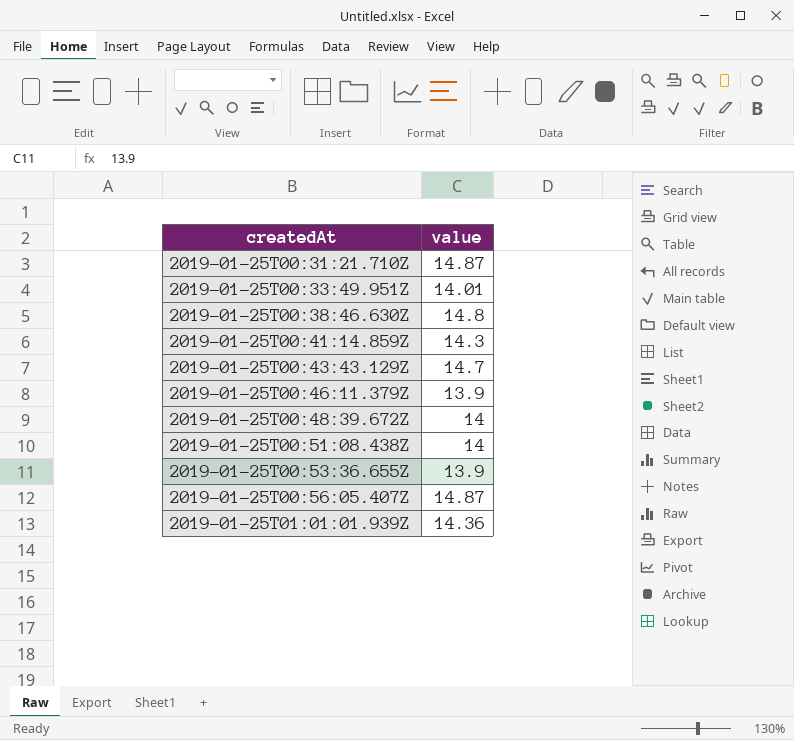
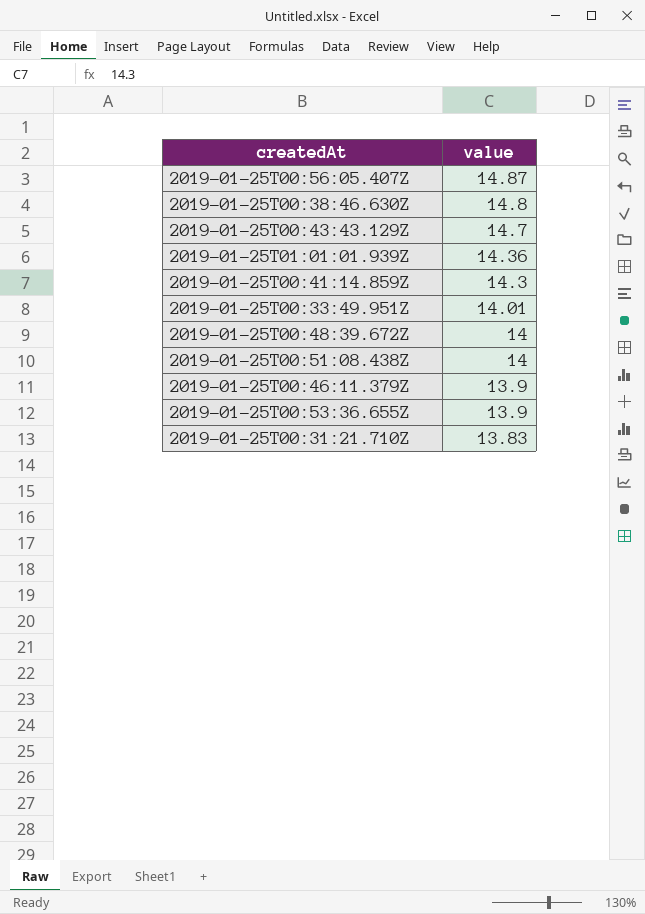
row order: createdAt ascending -> value descending
2019-01-25T00:31:21.710Z | value: 14.87 -> 13.83

